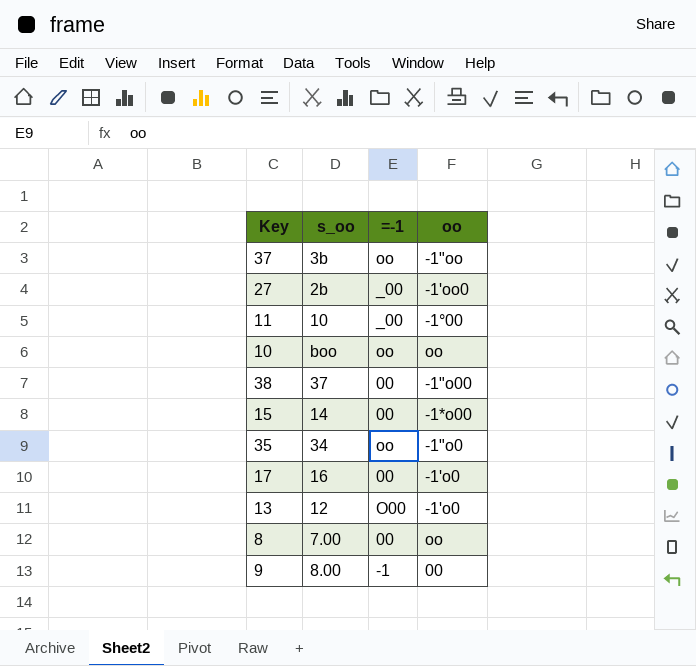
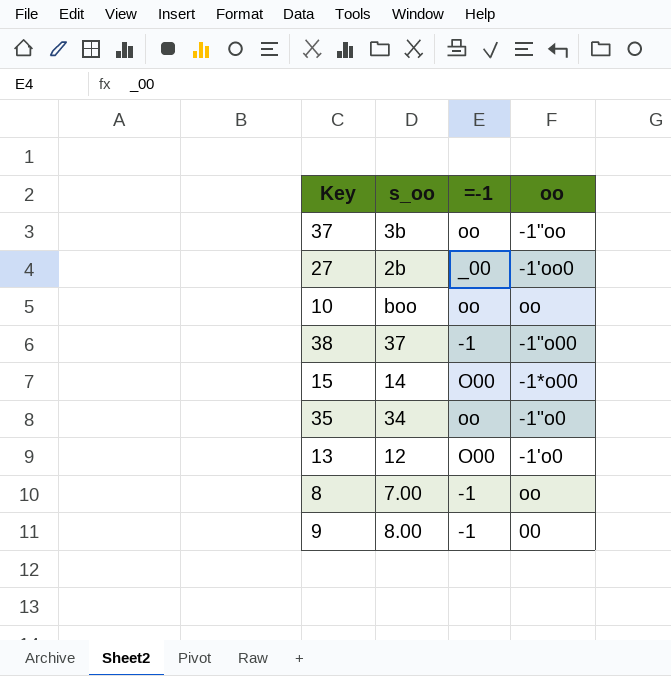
row 11: 10 | _00 | -1°00 -> none
row 17: 16 | 00 | -1'o0 -> none
38 | =-1: 00 -> -1
15 | =-1: 00 -> O00
8 | =-1: 00 -> -1

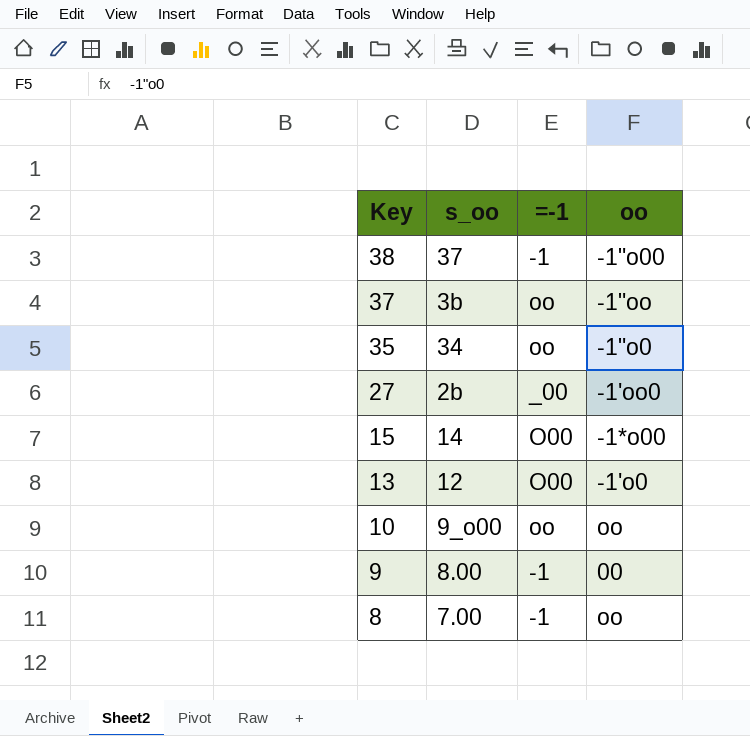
row order: none -> Key descending
10 | s_oo: boo -> 9_o00

